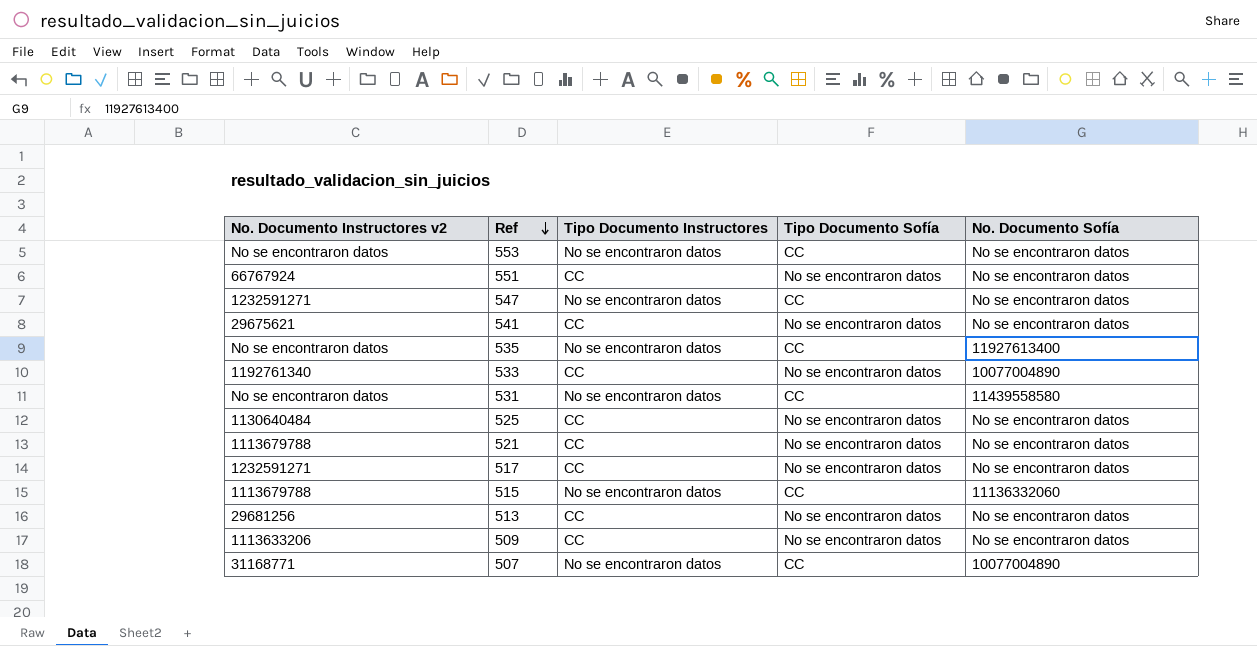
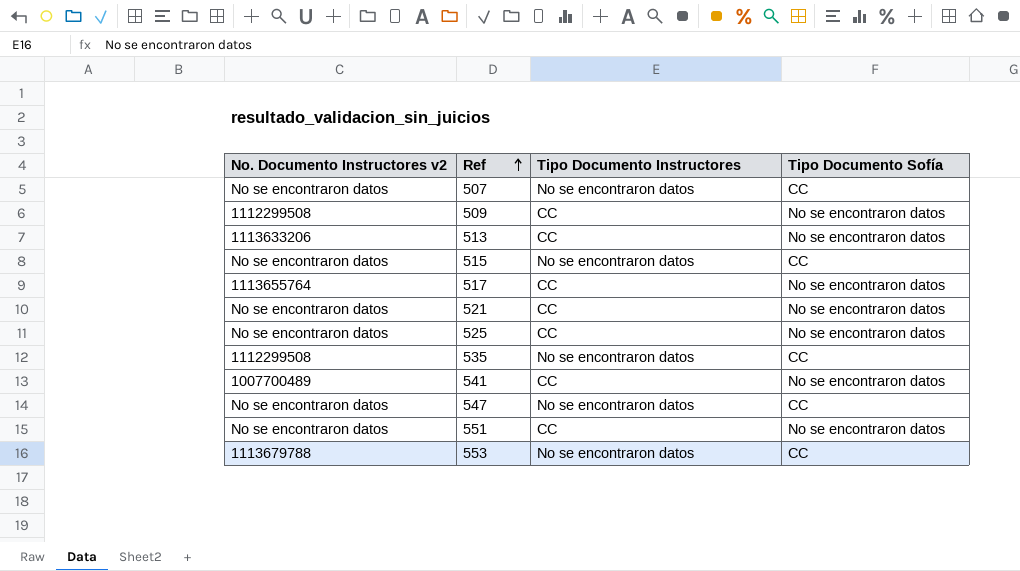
row order: Ref descending -> Ref ascending
column No. Documento Sofía | position: 5 -> none
row 533: 1192761340 | CC | No se encontraron datos | 10077004890 -> none
row 531: No se encontraron datos | No se encontraron datos | CC | 11439558580 -> none
507 | No. Documento Instructores v2: 31168771 -> No se encontraron datos
509 | No. Documento Instructores v2: 1113633206 -> 1112299508
513 | No. Documento Instructores v2: 29681256 -> 1113633206
515 | No. Documento Instructores v2: 1113679788 -> No se encontraron datos
517 | No. Documento Instructores v2: 1232591271 -> 1113655764
521 | No. Documento Instructores v2: 1113679788 -> No se encontraron datos
525 | No. Documento Instructores v2: 1130640484 -> No se encontraron datos
535 | No. Documento Instructores v2: No se encontraron datos -> 1112299508
541 | No. Documento Instructores v2: 29675621 -> 1007700489
547 | No. Documento Instructores v2: 1232591271 -> No se encontraron datos
551 | No. Documento Instructores v2: 66767924 -> No se encontraron datos
553 | No. Documento Instructores v2: No se encontraron datos -> 1113679788

